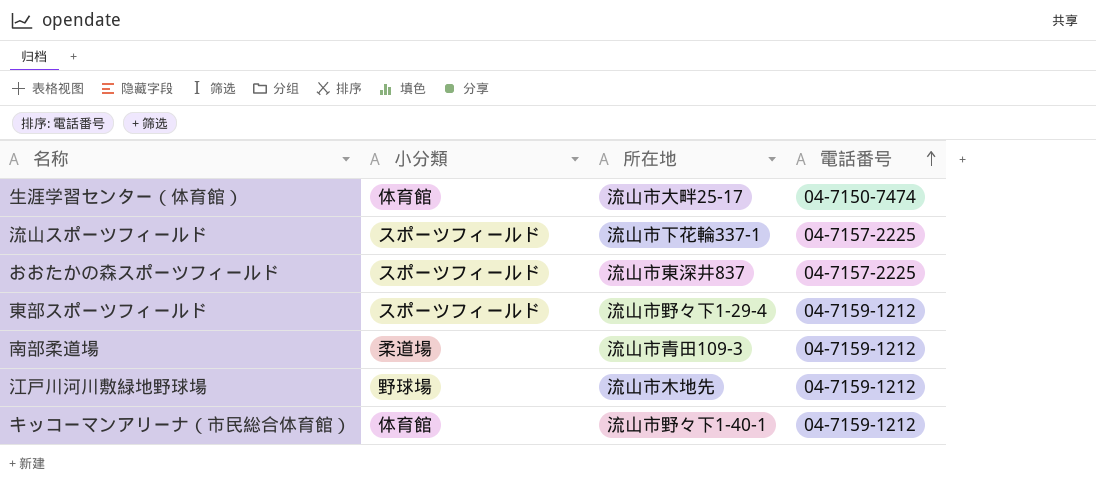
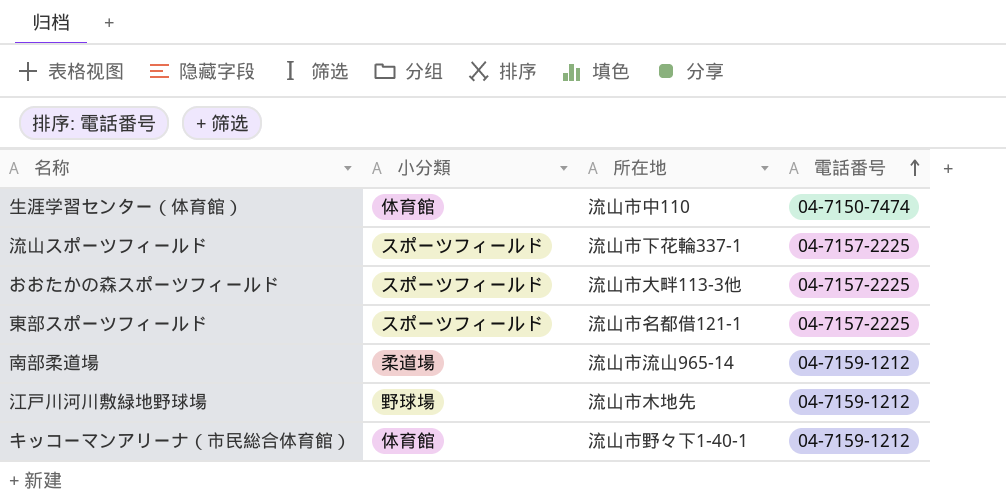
生涯学習センター（体育館） | 所在地: 流山市大畔25-17 -> 流山市中110
おおたかの森スポーツフィールド | 所在地: 流山市東深井837 -> 流山市大畔113-3他
東部スポーツフィールド | 所在地: 流山市野々下1-29-4 -> 流山市名都借121-1
東部スポーツフィールド | 電話番号: 04-7159-1212 -> 04-7157-2225
南部柔道場 | 所在地: 流山市青田109-3 -> 流山市流山965-14

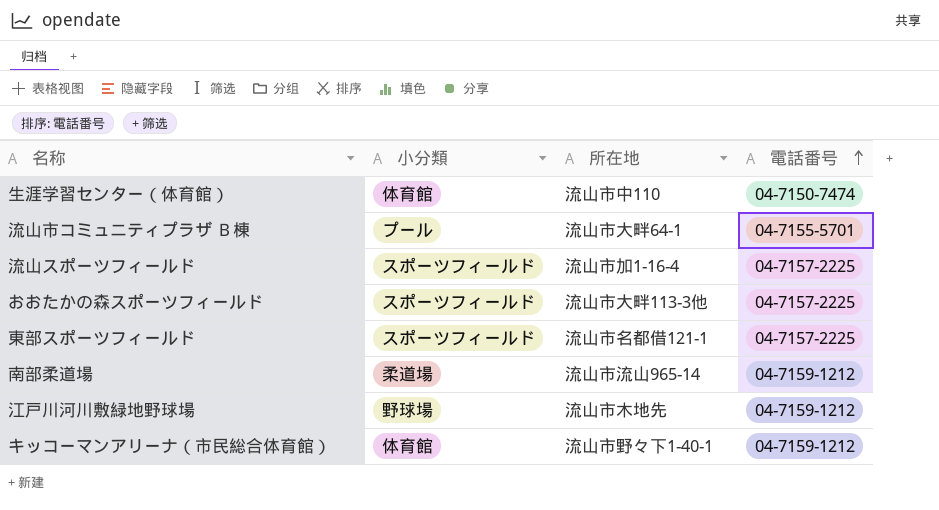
row 流山市コミュニティプラザ Ｂ棟: none -> プール | 流山市大畔64-1 | 04-7155-5701
流山スポーツフィールド | 所在地: 流山市下花輪337-1 -> 流山市加1-16-4

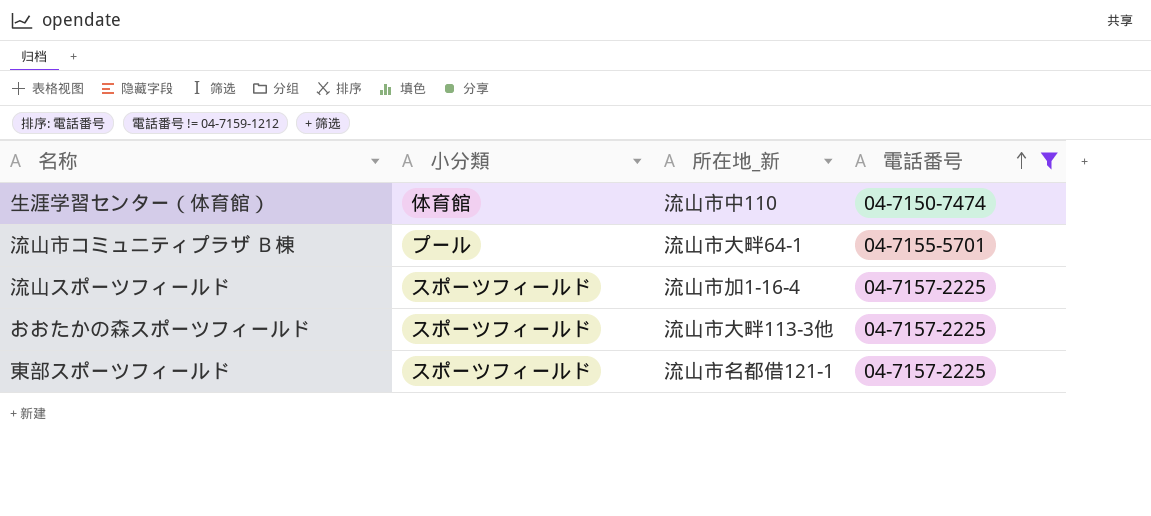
filter: none -> 電話番号 != 04-7159-1212
column name: 所在地 -> 所在地_新

